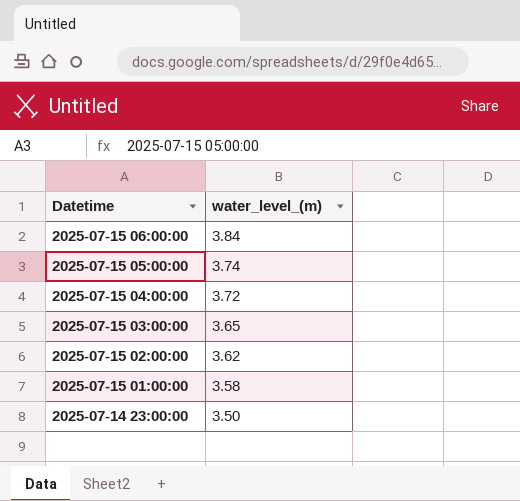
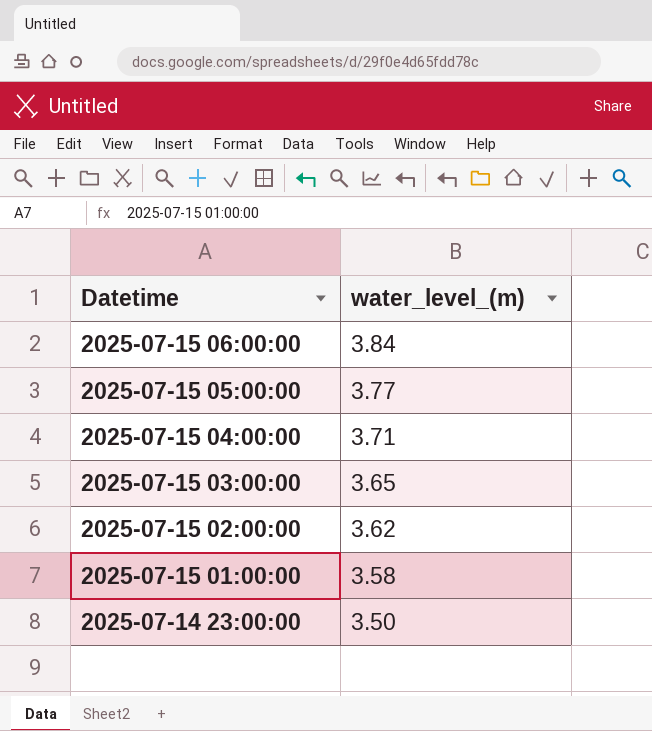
2025-07-15 05:00:00 | water_level_(m): 3.74 -> 3.77
2025-07-15 04:00:00 | water_level_(m): 3.72 -> 3.71

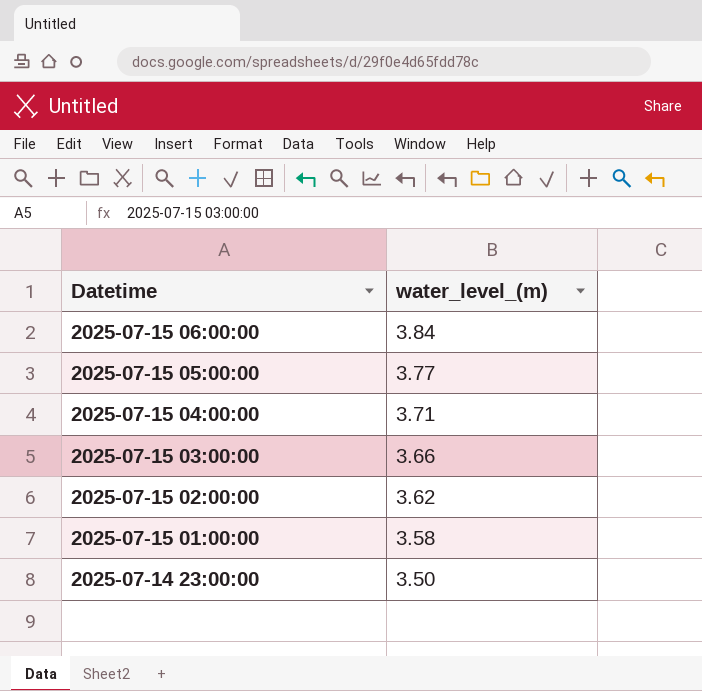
2025-07-15 03:00:00 | water_level_(m): 3.65 -> 3.66

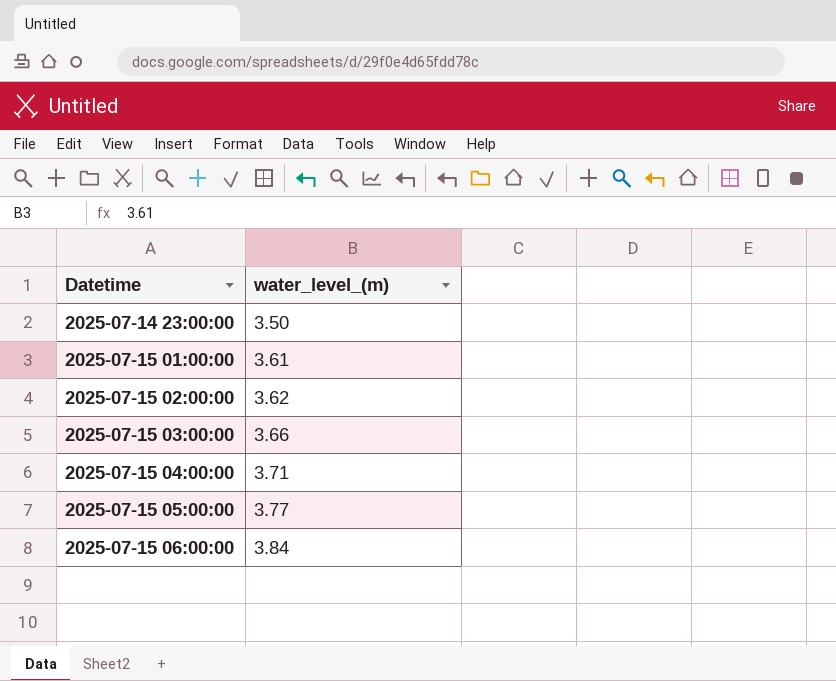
row order: Datetime descending -> Datetime ascending
2025-07-15 01:00:00 | water_level_(m): 3.58 -> 3.61

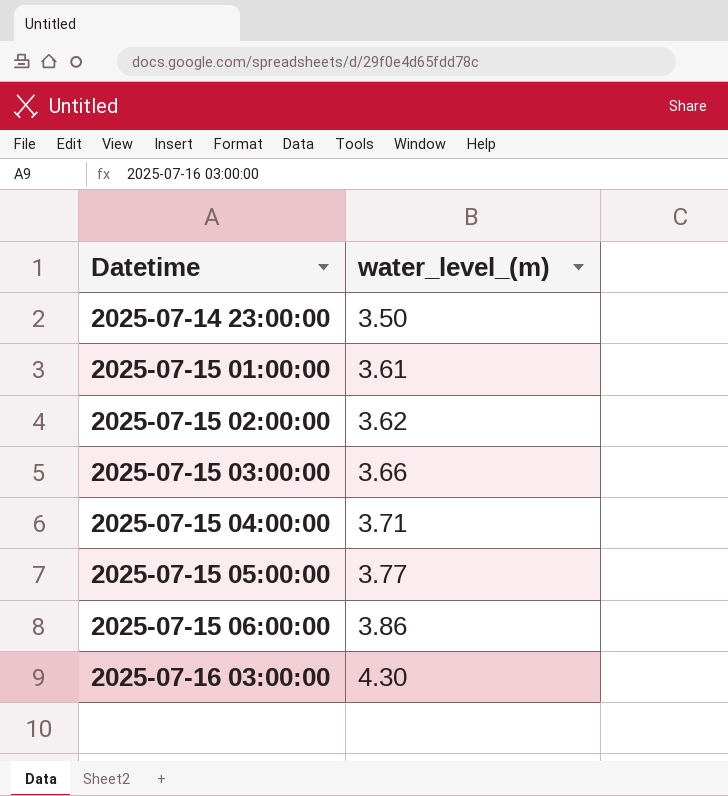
2025-07-15 06:00:00 | water_level_(m): 3.84 -> 3.86
row 2025-07-16 03:00:00: none -> 4.30

